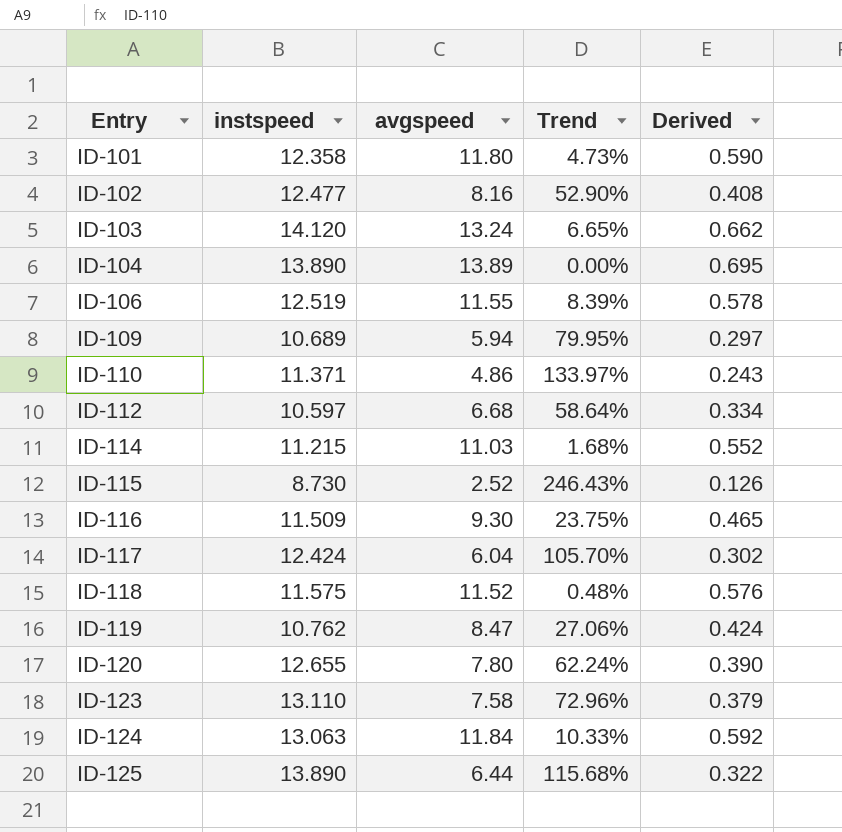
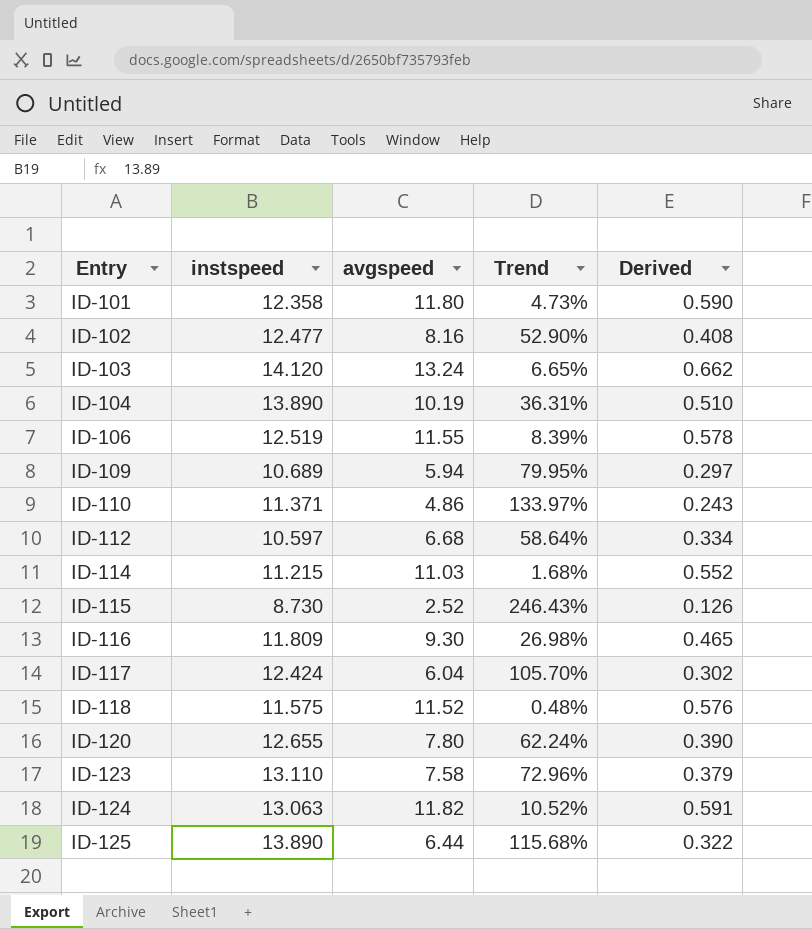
row ID-119: 10.762 | 8.47 | 27.06% | 0.424 -> none
ID-104 | avgspeed: 13.89 -> 10.19
ID-104 | Trend: 0.00% -> 36.31%
ID-104 | Derived: 0.695 -> 0.510
ID-116 | instspeed: 11.509 -> 11.809
ID-116 | Trend: 23.75% -> 26.98%
ID-124 | avgspeed: 11.84 -> 11.82
ID-124 | Trend: 10.33% -> 10.52%
ID-124 | Derived: 0.592 -> 0.591

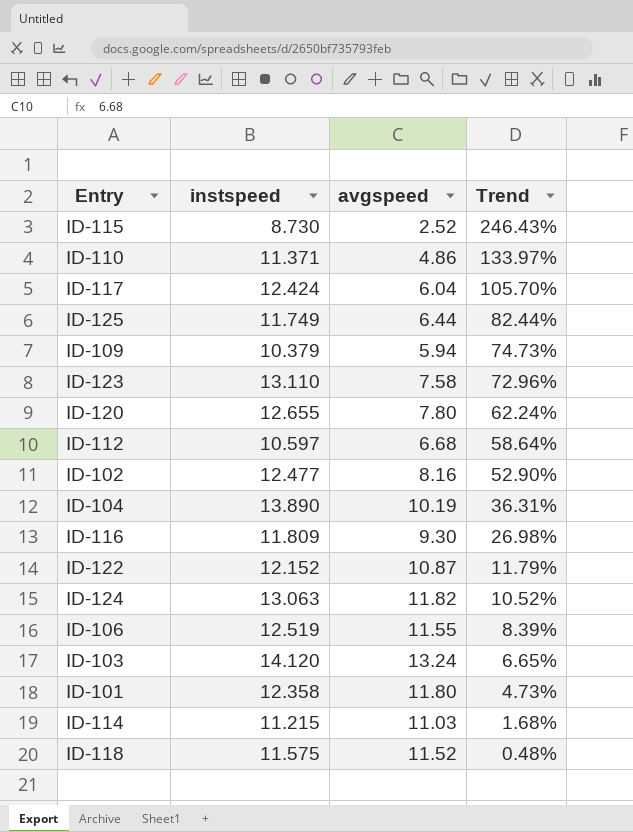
row order: Entry ascending -> Trend descending
column Derived | formula: [avgspeed] * 0.05 -> none
ID-125 | instspeed: 13.890 -> 11.749
ID-125 | Trend: 115.68% -> 82.44%
ID-109 | instspeed: 10.689 -> 10.379
ID-109 | Trend: 79.95% -> 74.73%
row ID-122: none -> 12.152 | 10.87 | 11.79%

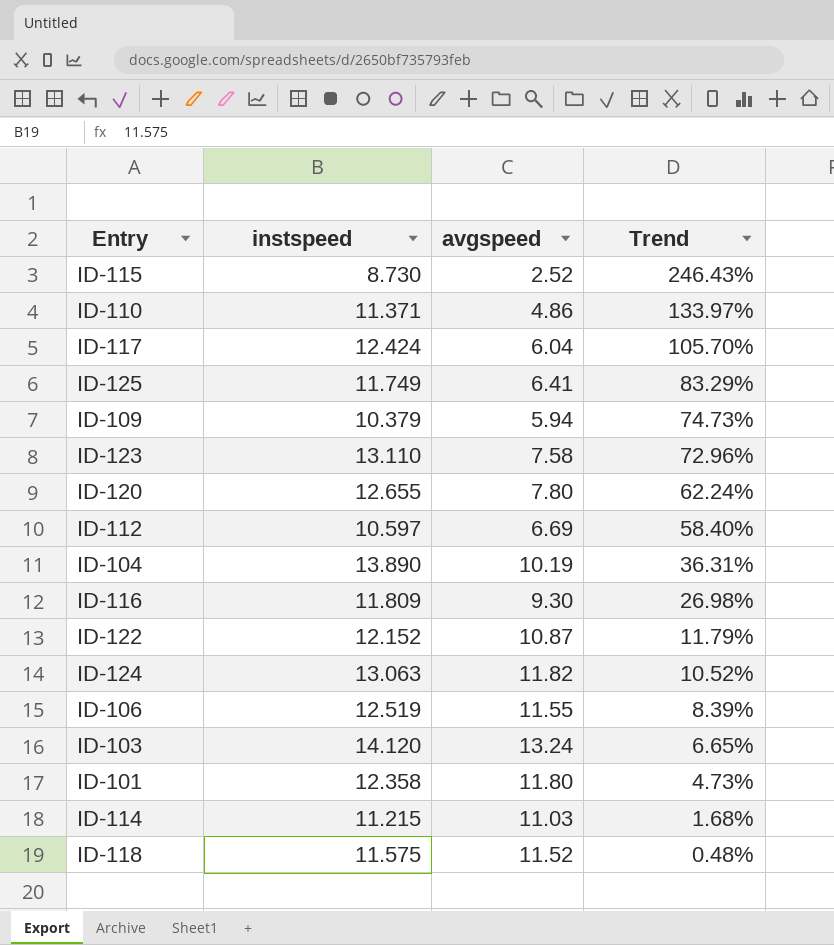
row ID-102: 12.477 | 8.16 | 52.90% -> none
ID-125 | avgspeed: 6.44 -> 6.41
ID-125 | Trend: 82.44% -> 83.29%
ID-112 | avgspeed: 6.68 -> 6.69
ID-112 | Trend: 58.64% -> 58.40%

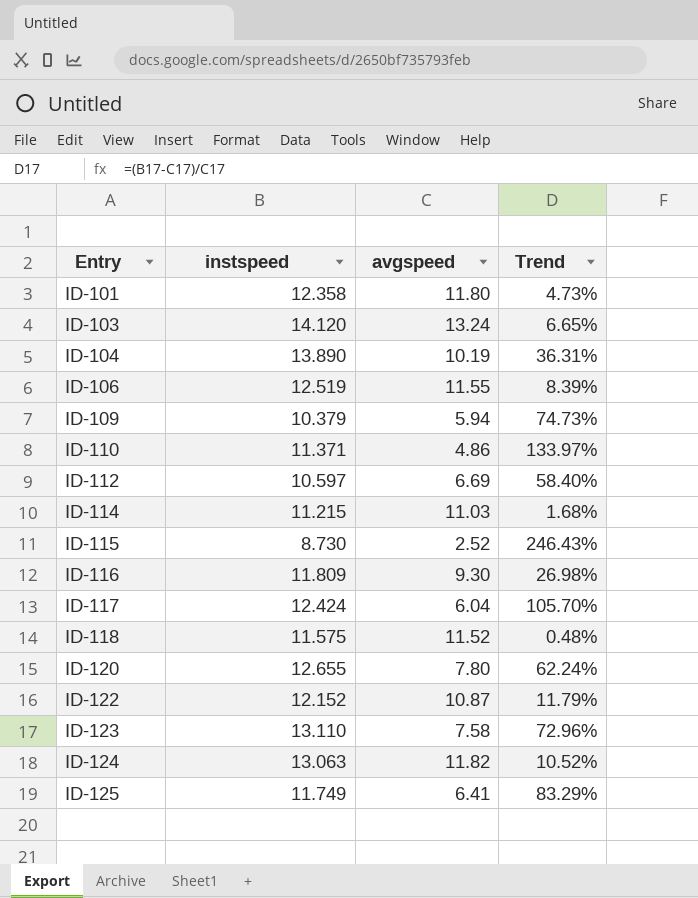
row order: Trend descending -> Entry ascending

